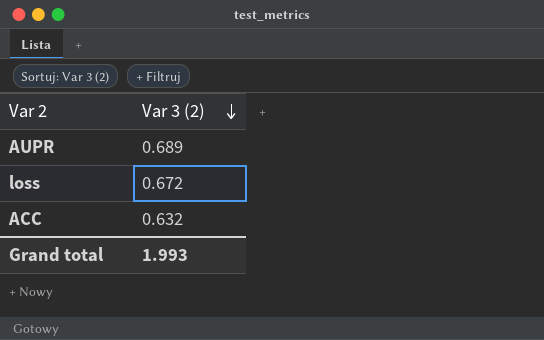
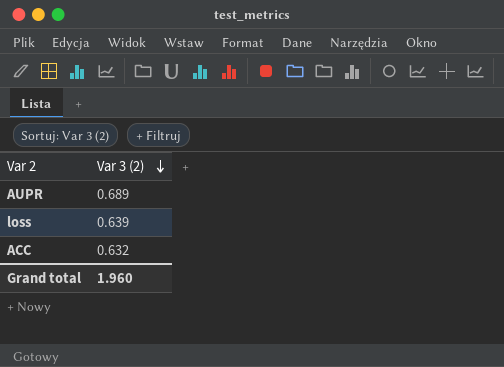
loss | Var 3 (2): 0.672 -> 0.639
Grand total | Var 3 (2): 1.993 -> 1.960

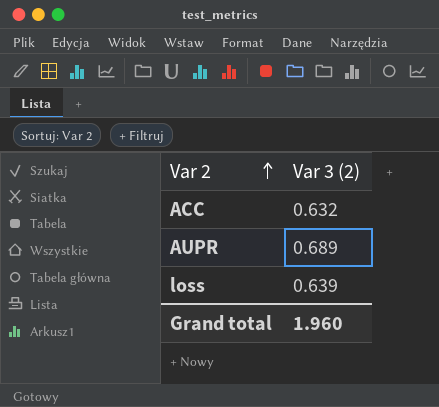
row order: Var 3 (2) descending -> Var 2 ascending

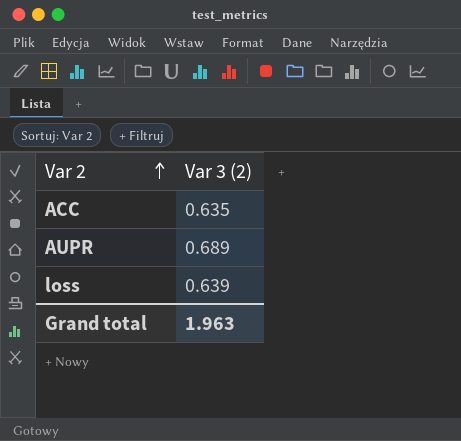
ACC | Var 3 (2): 0.632 -> 0.635
Grand total | Var 3 (2): 1.960 -> 1.963

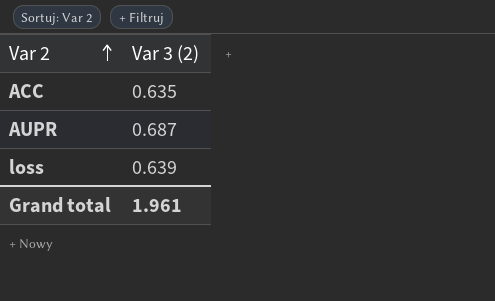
AUPR | Var 3 (2): 0.689 -> 0.687
Grand total | Var 3 (2): 1.963 -> 1.961

